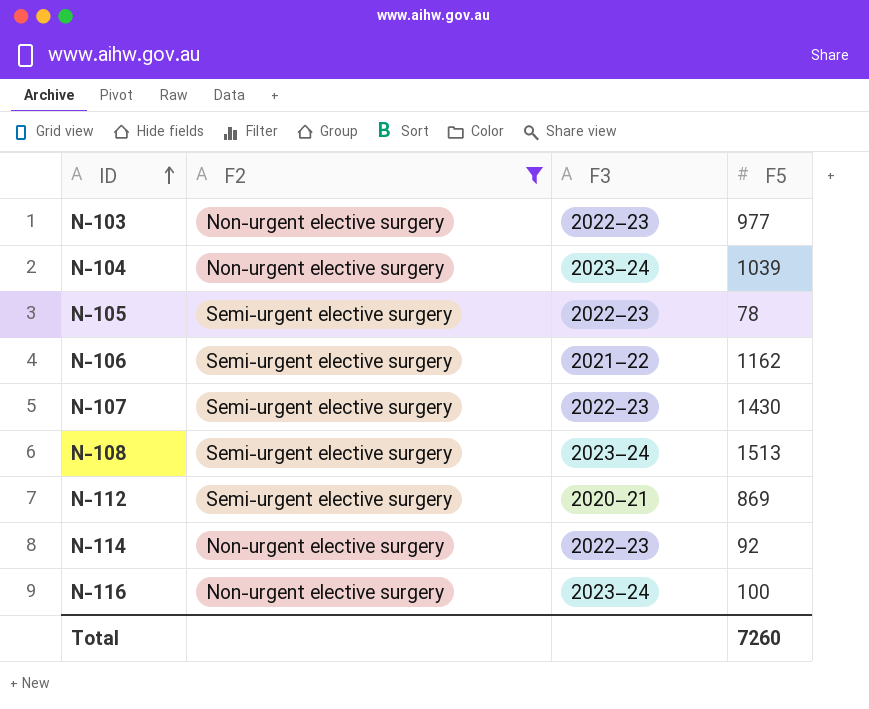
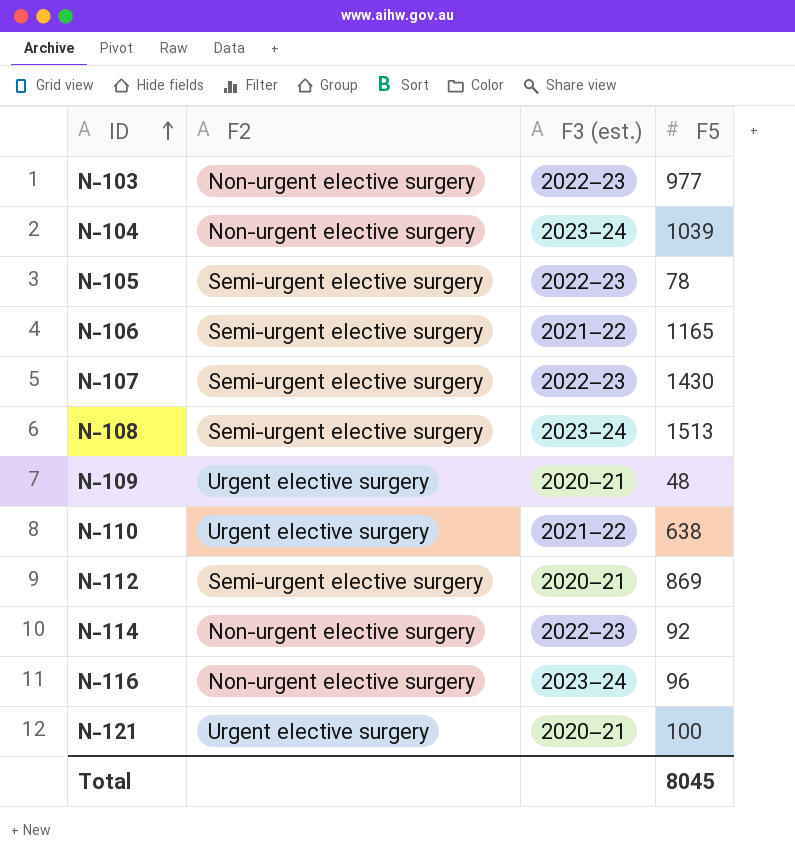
filter: F2 != Urgent elective surgery -> none
column name: F3 -> F3 (est.)
N-106 | F5: 1162 -> 1165
N-116 | F5: 100 -> 96
Total | F5: 7260 -> 8045

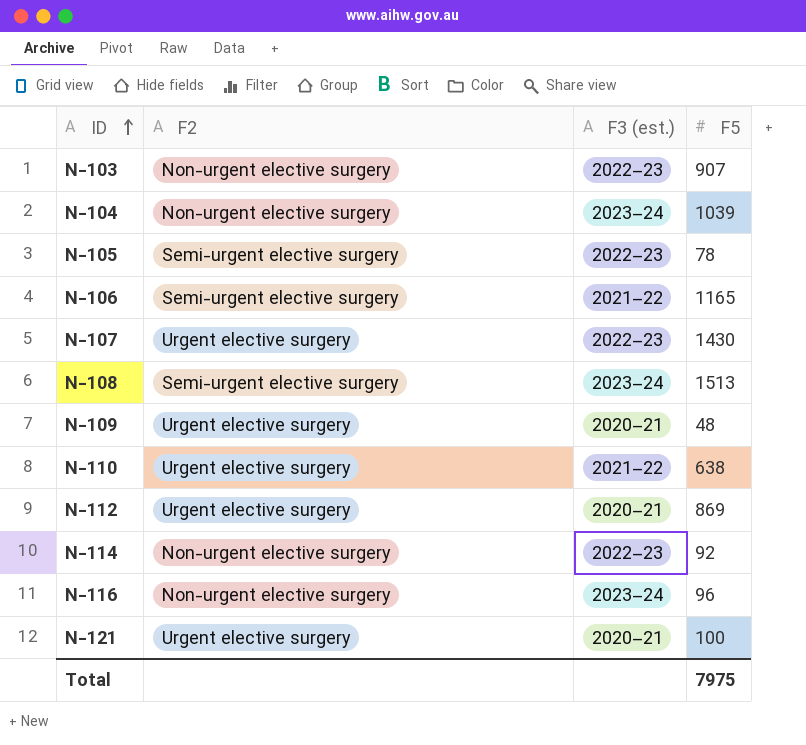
N-103 | F5: 977 -> 907
N-107 | F2: Semi-urgent elective surgery -> Urgent elective surgery
N-112 | F2: Semi-urgent elective surgery -> Urgent elective surgery
Total | F5: 8045 -> 7975

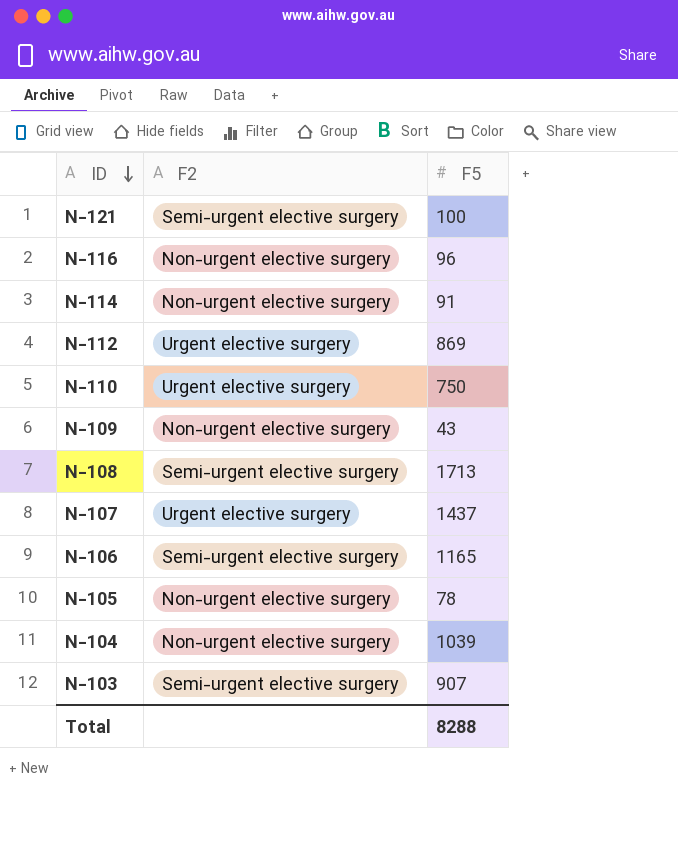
row order: ID ascending -> ID descending
column F3 (est.) | position: 3 -> none
N-121 | F2: Urgent elective surgery -> Semi-urgent elective surgery
N-114 | F5: 92 -> 91
N-110 | F5: 638 -> 750
N-109 | F2: Urgent elective surgery -> Non-urgent elective surgery
N-109 | F5: 48 -> 43
N-108 | F5: 1513 -> 1713
N-107 | F5: 1430 -> 1437
N-105 | F2: Semi-urgent elective surgery -> Non-urgent elective surgery
N-103 | F2: Non-urgent elective surgery -> Semi-urgent elective surgery
Total | F5: 7975 -> 8288

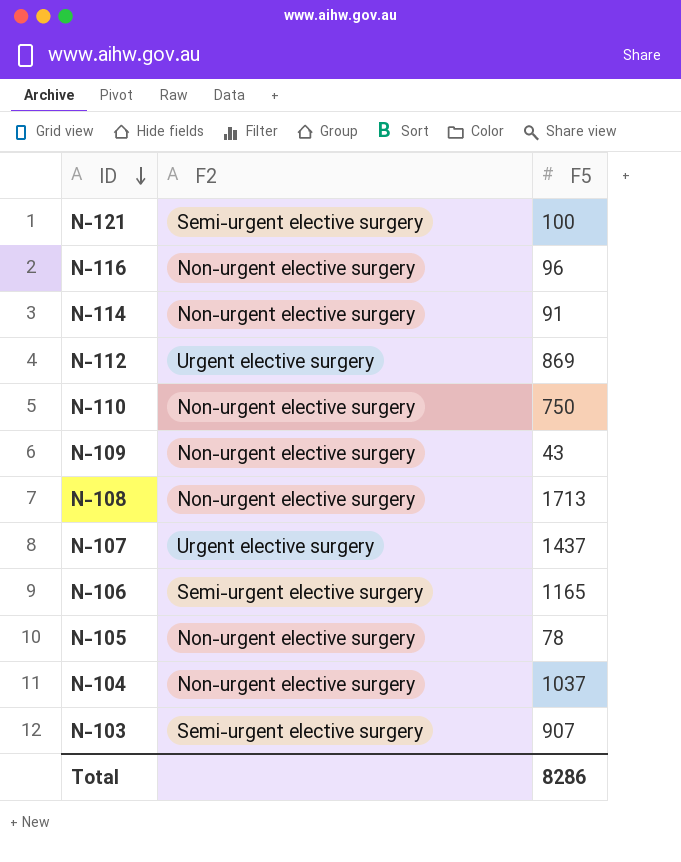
N-110 | F2: Urgent elective surgery -> Non-urgent elective surgery
N-108 | F2: Semi-urgent elective surgery -> Non-urgent elective surgery
N-104 | F5: 1039 -> 1037
Total | F5: 8288 -> 8286

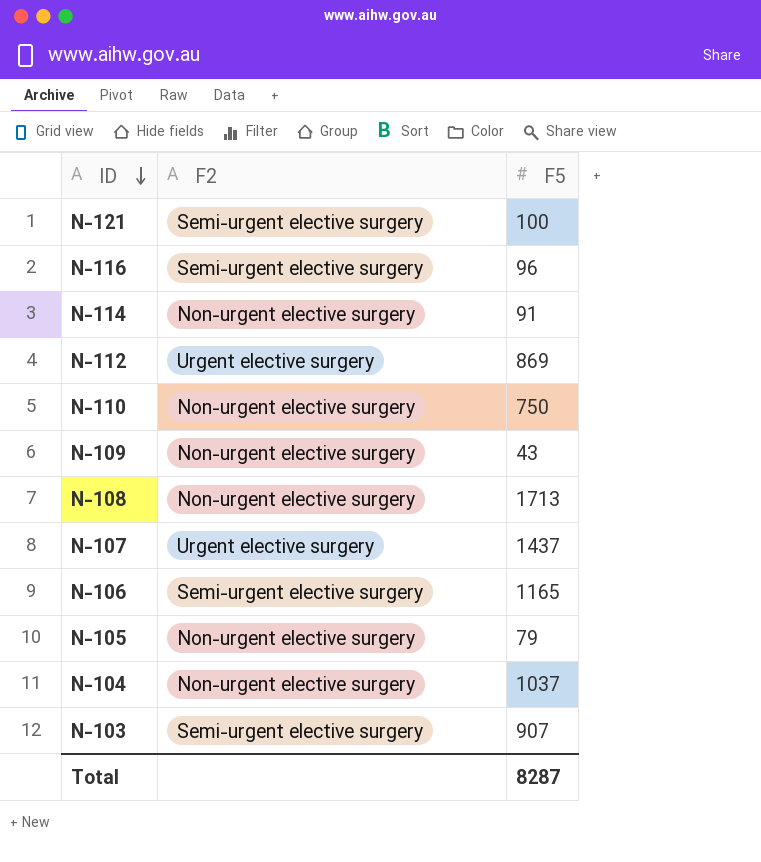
N-116 | F2: Non-urgent elective surgery -> Semi-urgent elective surgery
N-105 | F5: 78 -> 79
Total | F5: 8286 -> 8287

